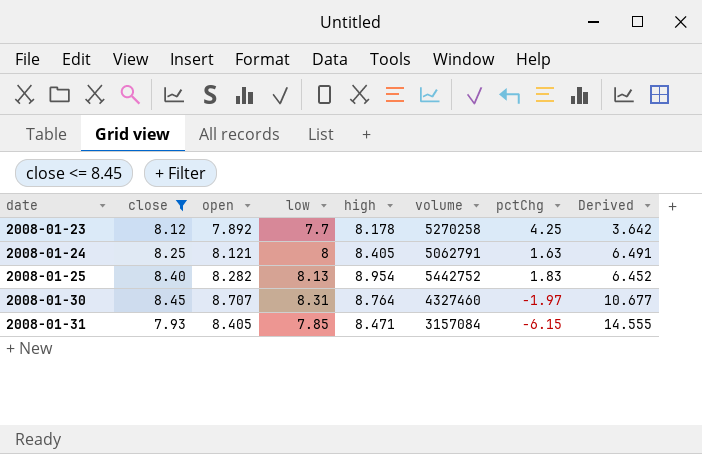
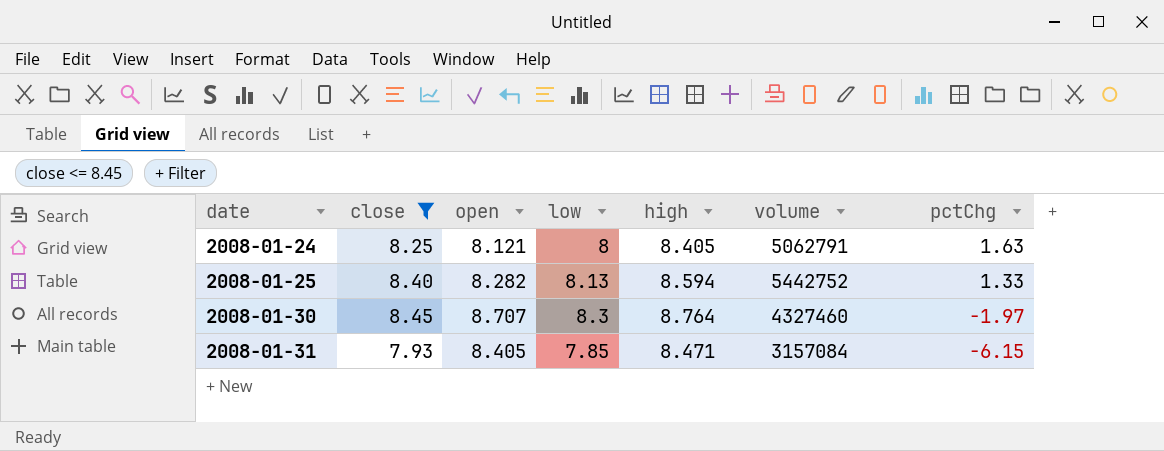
column Derived | formula: [open] - [pctChg] -> none
row 2008-01-23: 8.12 | 7.892 | 7.7 | 8.178 | 5270258 | 4.25 | 3.642 -> none
2008-01-25 | high: 8.954 -> 8.594
2008-01-25 | pctChg: 1.83 -> 1.33
2008-01-30 | low: 8.31 -> 8.3

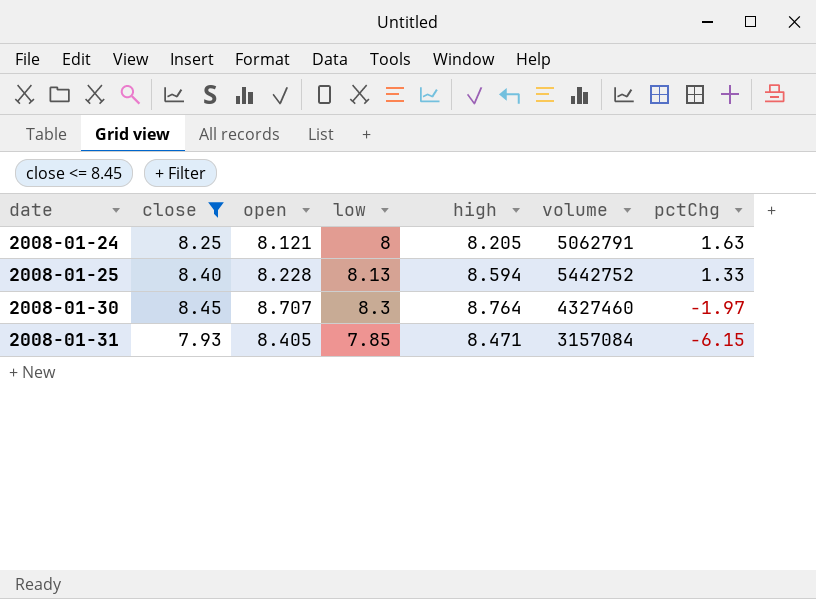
2008-01-24 | high: 8.405 -> 8.205
2008-01-25 | open: 8.282 -> 8.228

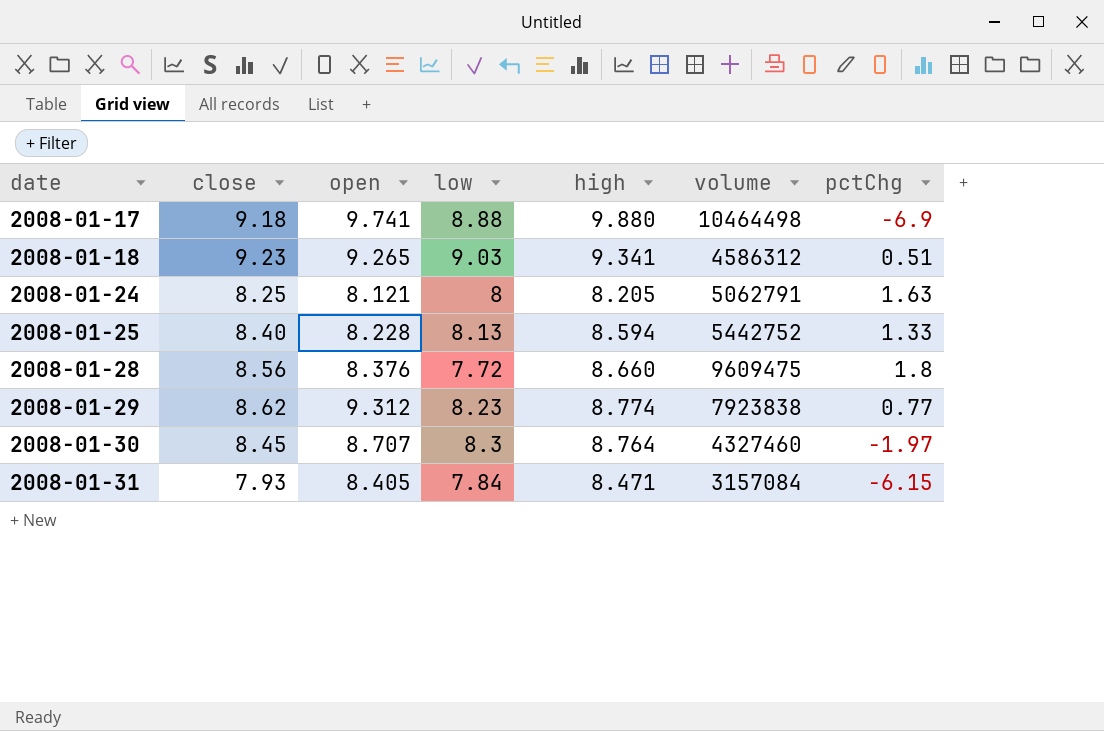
filter: close <= 8.45 -> none
2008-01-31 | low: 7.85 -> 7.84

